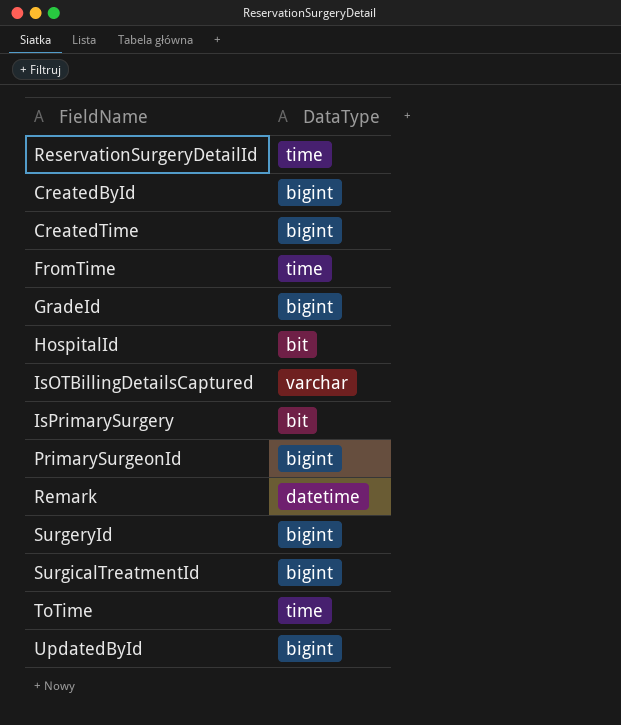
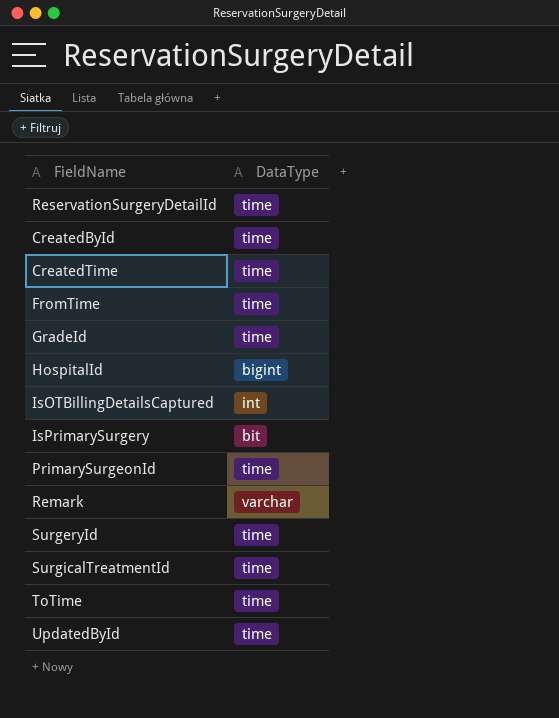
CreatedById | DataType: bigint -> time
CreatedTime | DataType: bigint -> time
GradeId | DataType: bigint -> time
HospitalId | DataType: bit -> bigint
IsOTBillingDetailsCaptured | DataType: varchar -> int
PrimarySurgeonId | DataType: bigint -> time
Remark | DataType: datetime -> varchar
SurgeryId | DataType: bigint -> time
SurgicalTreatmentId | DataType: bigint -> time
UpdatedById | DataType: bigint -> time

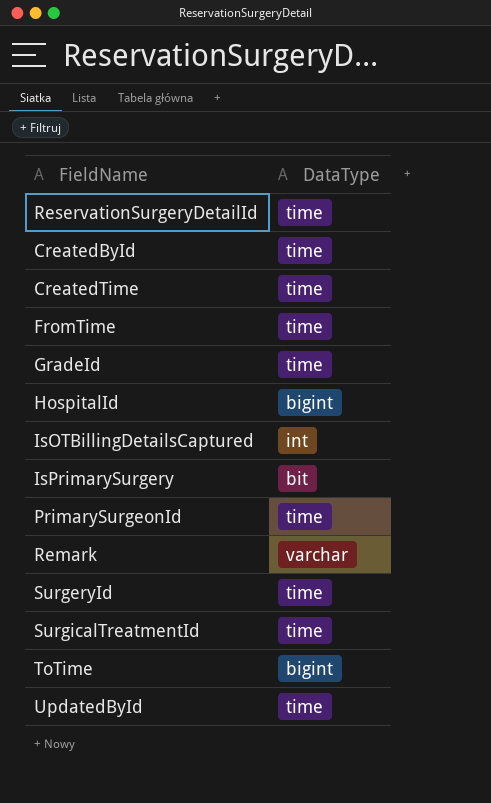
ToTime | DataType: time -> bigint

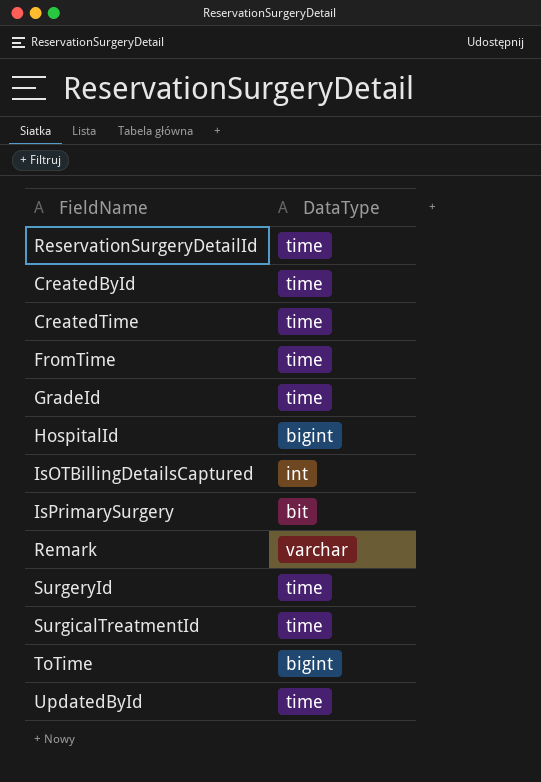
row PrimarySurgeonId: time -> none

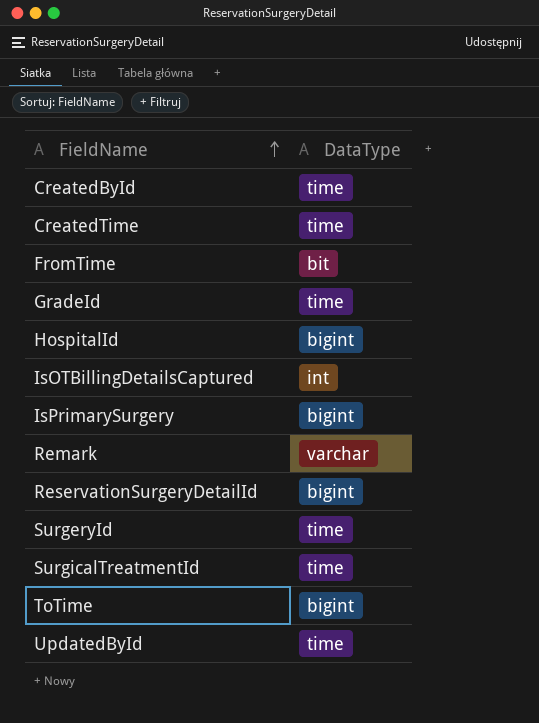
row order: none -> FieldName ascending
FromTime | DataType: time -> bit
IsPrimarySurgery | DataType: bit -> bigint
ReservationSurgeryDetailId | DataType: time -> bigint

